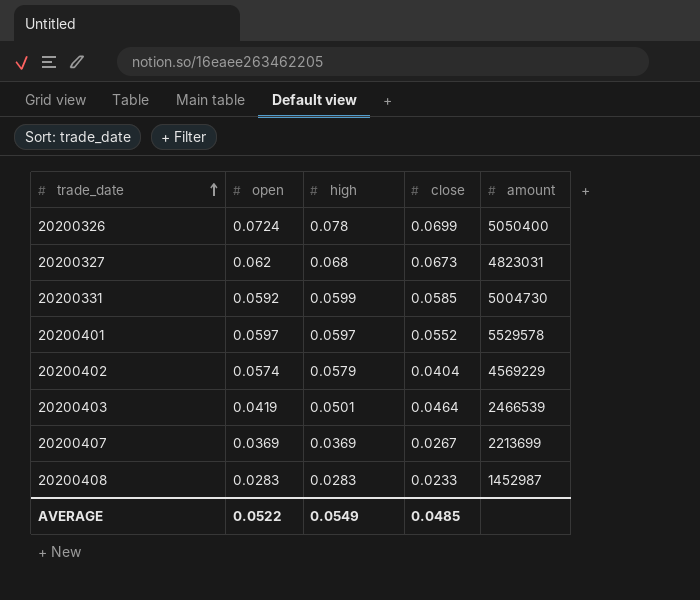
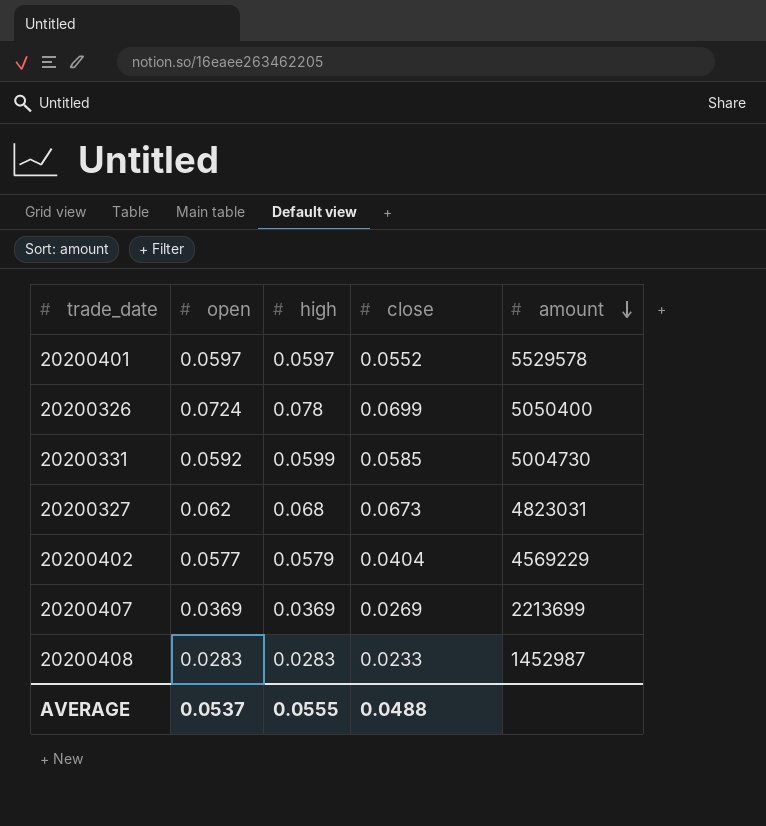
row order: trade_date ascending -> amount descending
row 20200403: 0.0419 | 0.0501 | 0.0464 | 2466539 -> none
20200402 | open: 0.0574 -> 0.0577
20200407 | close: 0.0267 -> 0.0269
AVERAGE | open: 0.0522 -> 0.0537
AVERAGE | high: 0.0549 -> 0.0555
AVERAGE | close: 0.0485 -> 0.0488

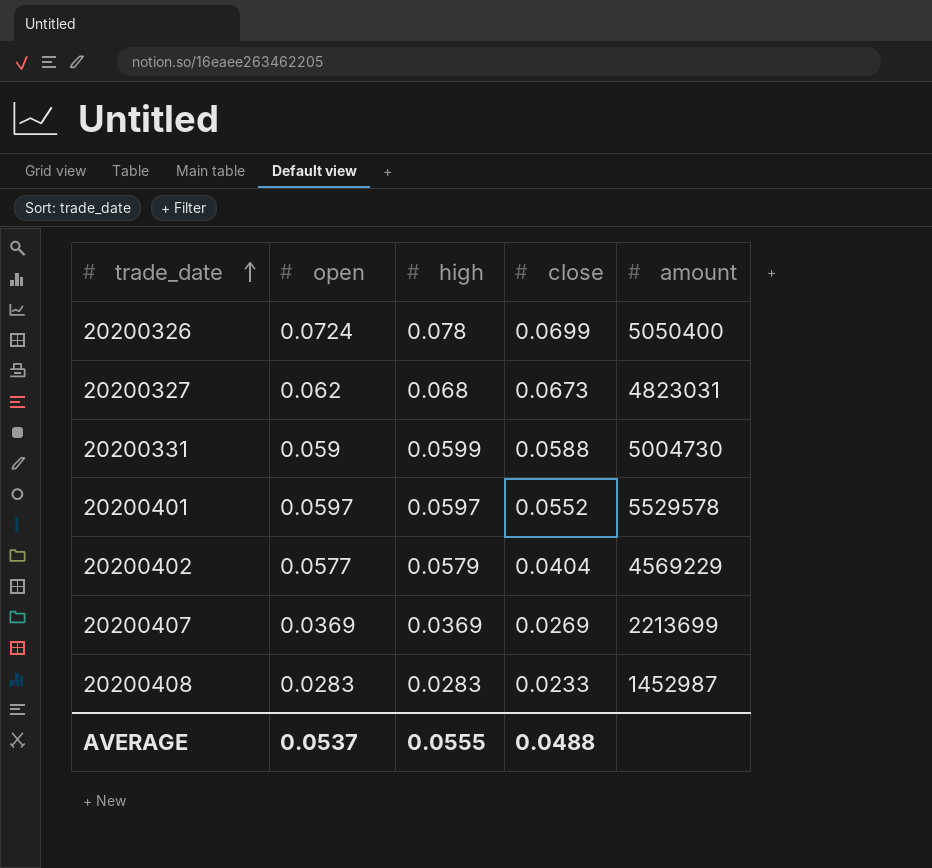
row order: amount descending -> trade_date ascending
20200331 | open: 0.0592 -> 0.059
20200331 | close: 0.0585 -> 0.0588

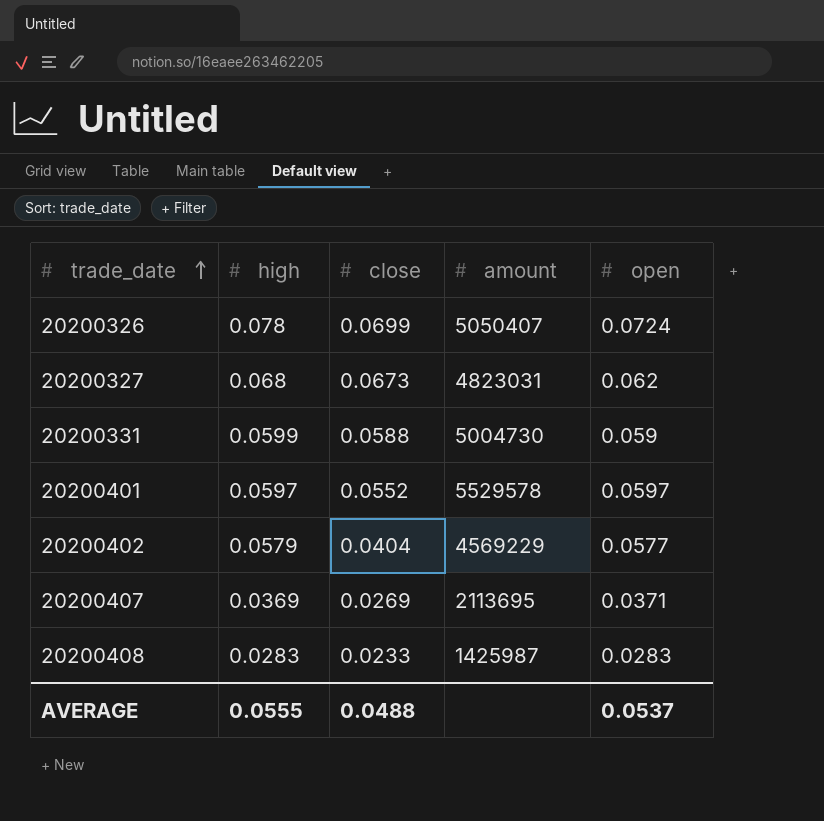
column open | position: 2 -> 5
20200326 | amount: 5050400 -> 5050407
20200407 | amount: 2213699 -> 2113695
20200407 | open: 0.0369 -> 0.0371
20200408 | amount: 1452987 -> 1425987

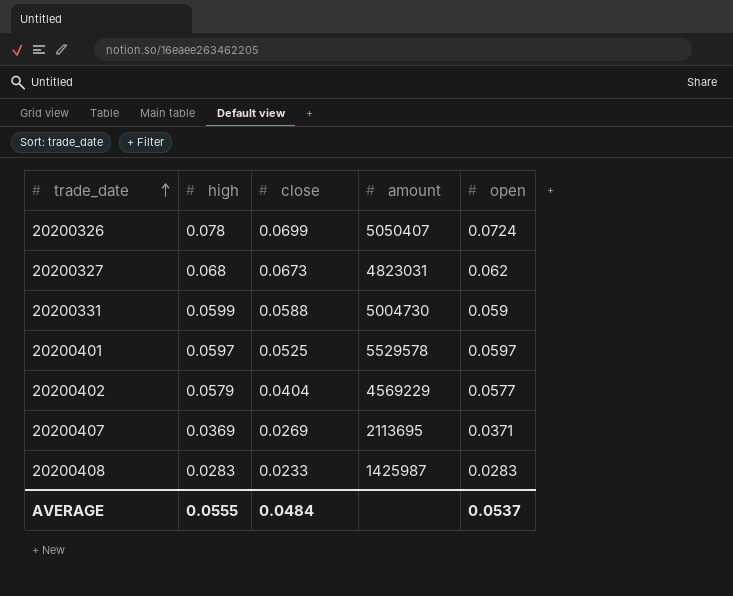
20200401 | close: 0.0552 -> 0.0525
AVERAGE | close: 0.0488 -> 0.0484

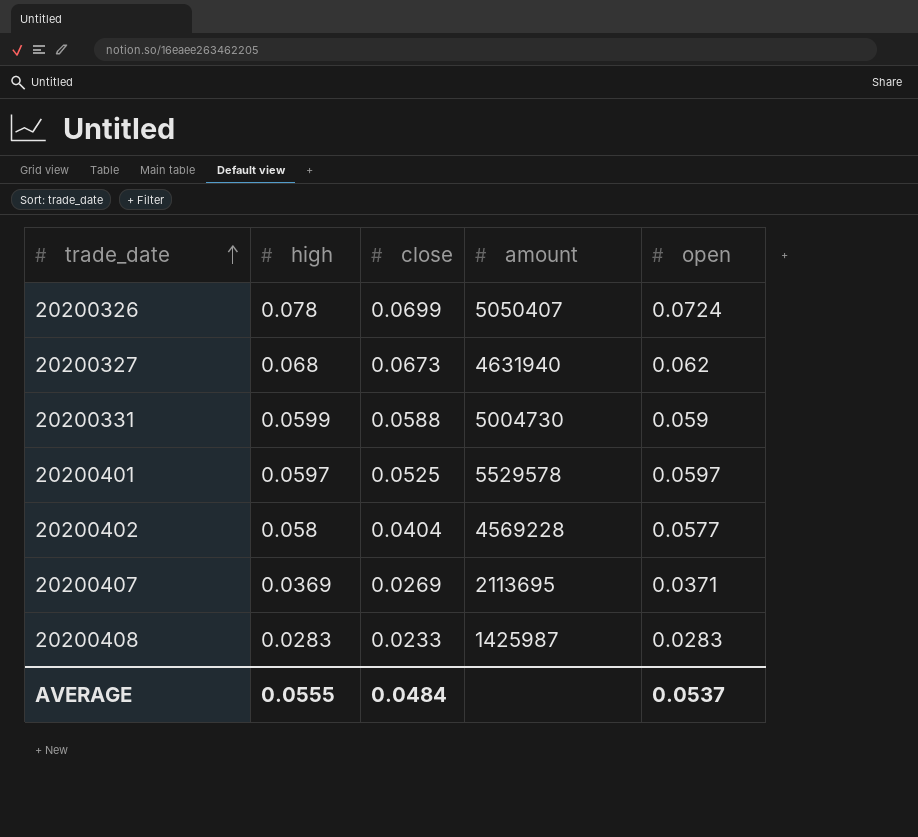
20200327 | amount: 4823031 -> 4631940
20200402 | high: 0.0579 -> 0.058
20200402 | amount: 4569229 -> 4569228

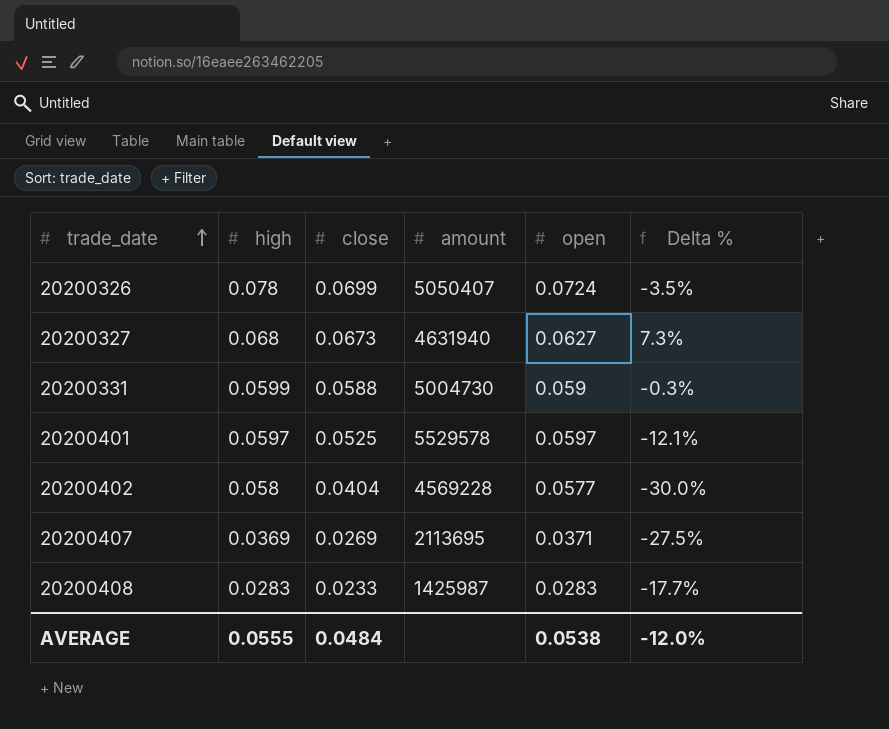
column Delta % | formula: none -> ([close] - [open]) / [open]
20200327 | open: 0.062 -> 0.0627
AVERAGE | open: 0.0537 -> 0.0538

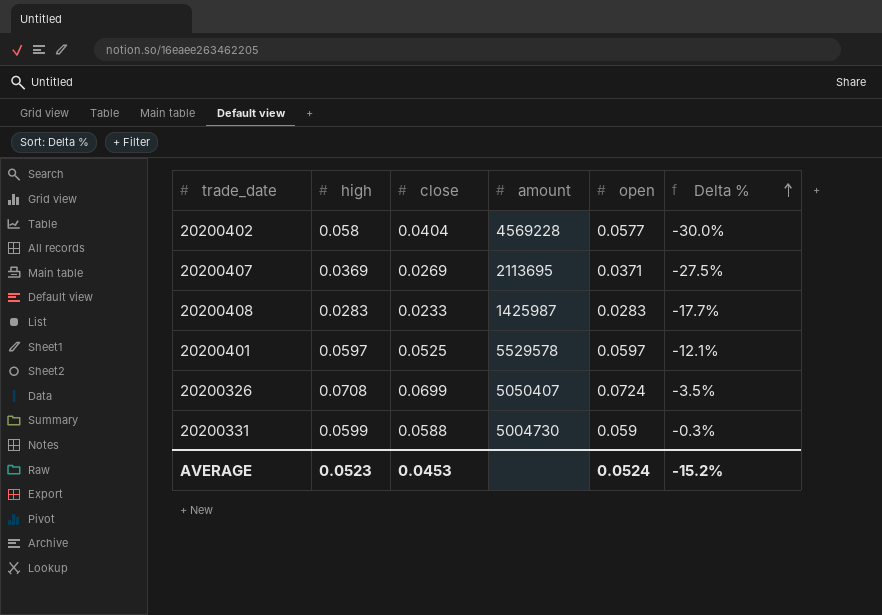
row order: trade_date ascending -> Delta % ascending
row 20200327: 0.068 | 0.0673 | 4631940 | 0.0627 | 7.3% -> none
20200326 | high: 0.078 -> 0.0708
AVERAGE | high: 0.0555 -> 0.0523
AVERAGE | close: 0.0484 -> 0.0453
AVERAGE | open: 0.0538 -> 0.0524
AVERAGE | Delta %: -12.0% -> -15.2%

